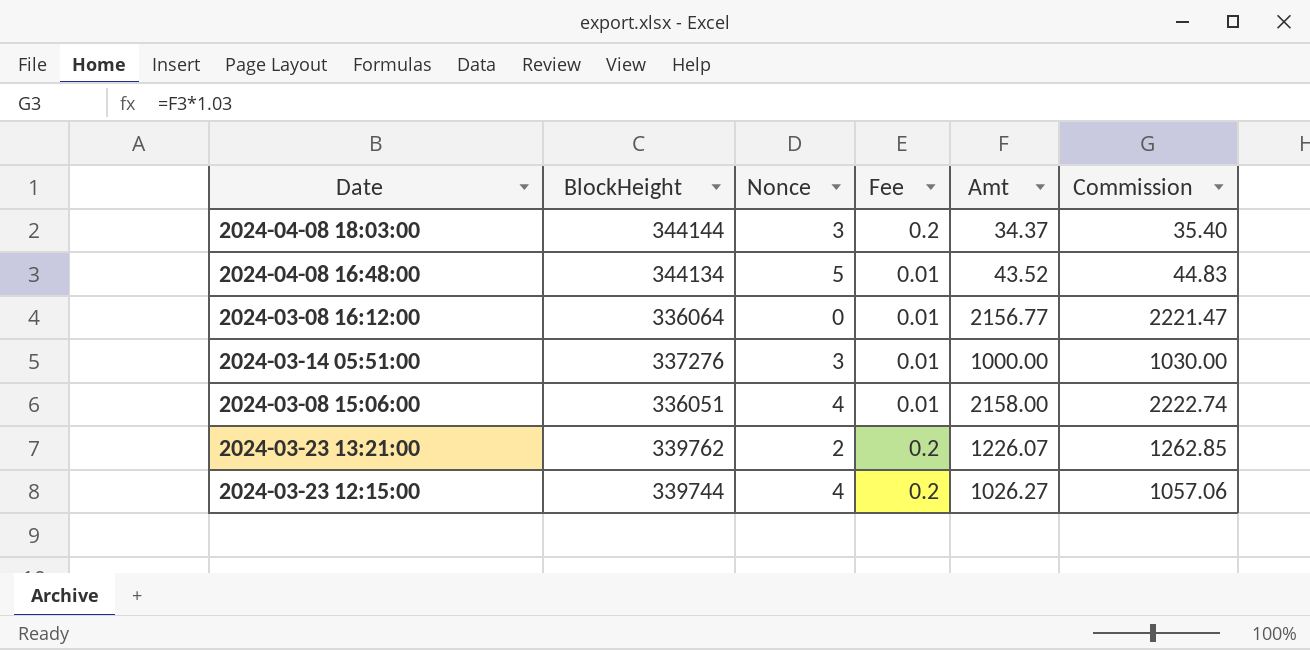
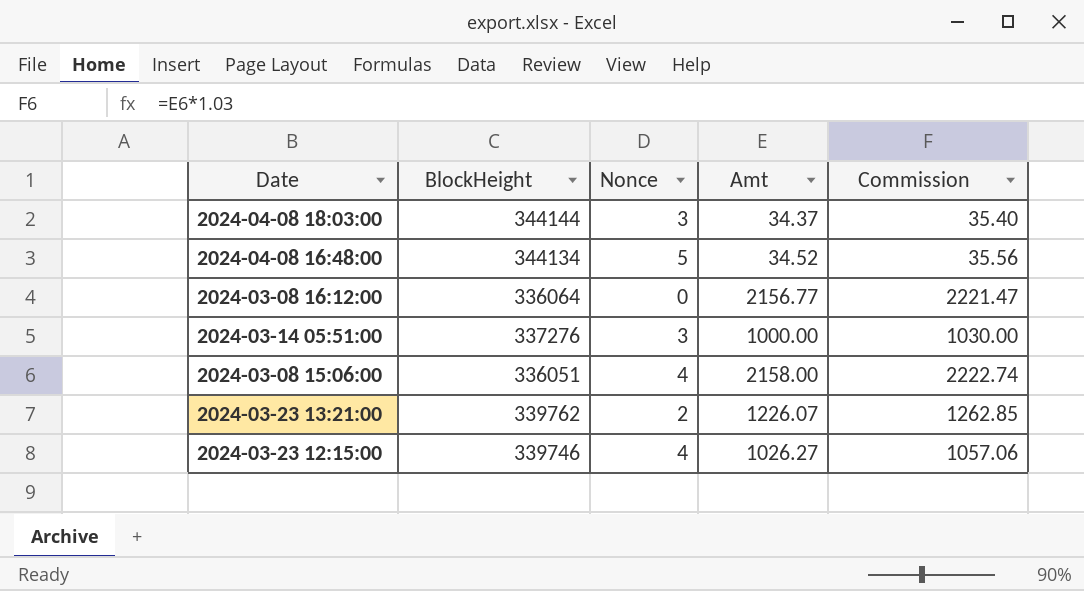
column Fee | position: 4 -> none
2024-04-08 16:48:00 | Amt: 43.52 -> 34.52
2024-04-08 16:48:00 | Commission: 44.83 -> 35.56
2024-03-23 12:15:00 | BlockHeight: 339744 -> 339746

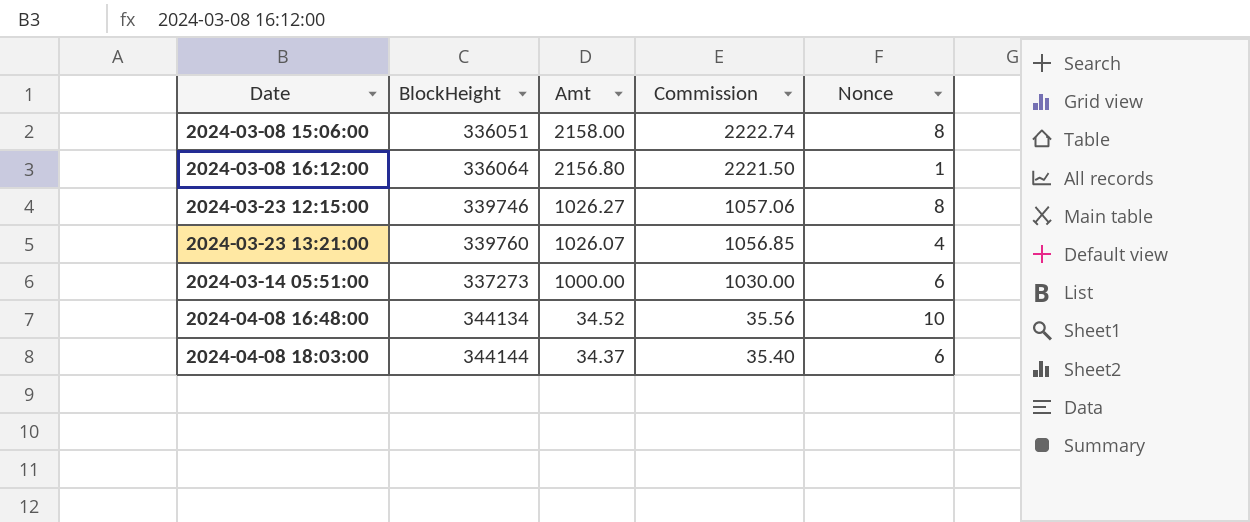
row order: none -> Amt descending
column Nonce | position: 3 -> 5
2024-03-08 15:06:00 | Nonce: 4 -> 8
2024-03-08 16:12:00 | Amt: 2156.77 -> 2156.80
2024-03-08 16:12:00 | Commission: 2221.47 -> 2221.50
2024-03-08 16:12:00 | Nonce: 0 -> 1
2024-03-23 12:15:00 | Nonce: 4 -> 8
2024-03-23 13:21:00 | BlockHeight: 339762 -> 339760
2024-03-23 13:21:00 | Amt: 1226.07 -> 1026.07
2024-03-23 13:21:00 | Commission: 1262.85 -> 1056.85
2024-03-23 13:21:00 | Nonce: 2 -> 4
2024-03-14 05:51:00 | BlockHeight: 337276 -> 337273
2024-03-14 05:51:00 | Nonce: 3 -> 6
2024-04-08 16:48:00 | Nonce: 5 -> 10
2024-04-08 18:03:00 | Nonce: 3 -> 6

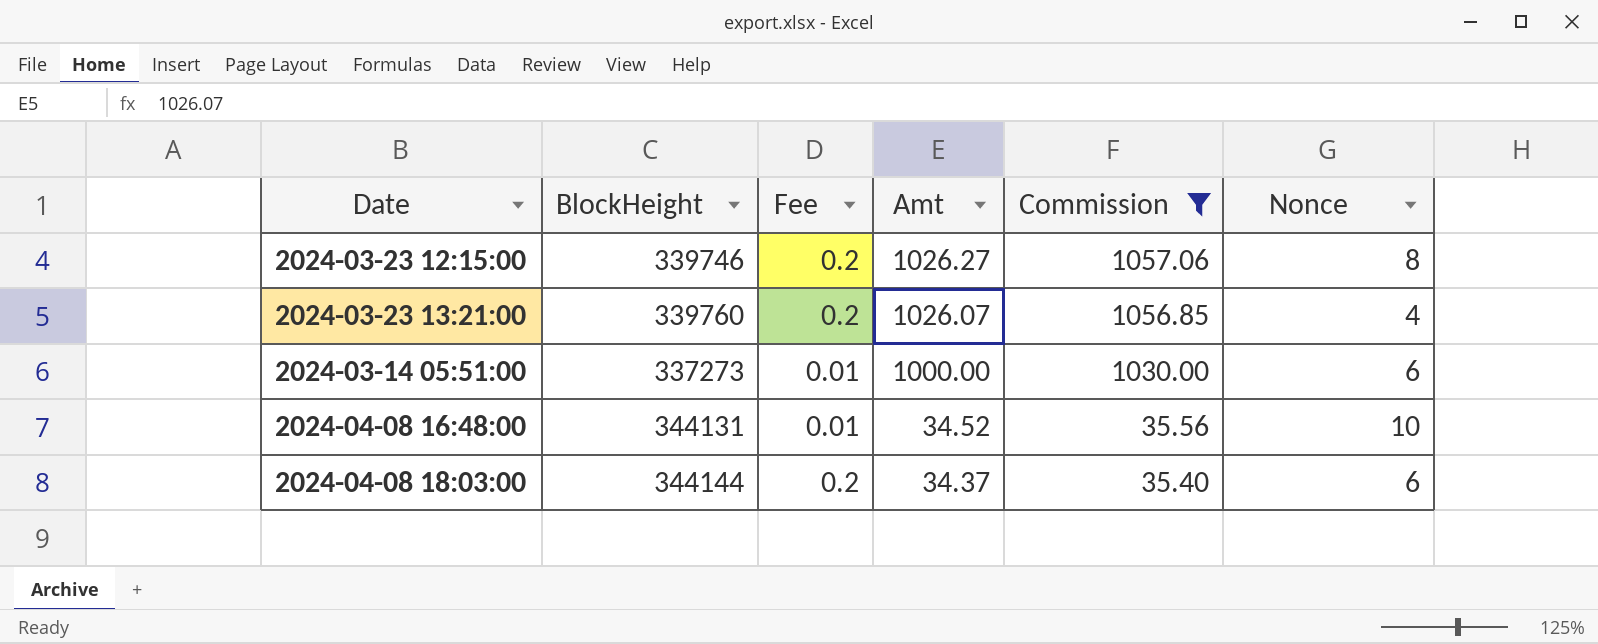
filter: none -> Commission <= 1057.06
column Fee | position: none -> 3
2024-04-08 16:48:00 | BlockHeight: 344134 -> 344131

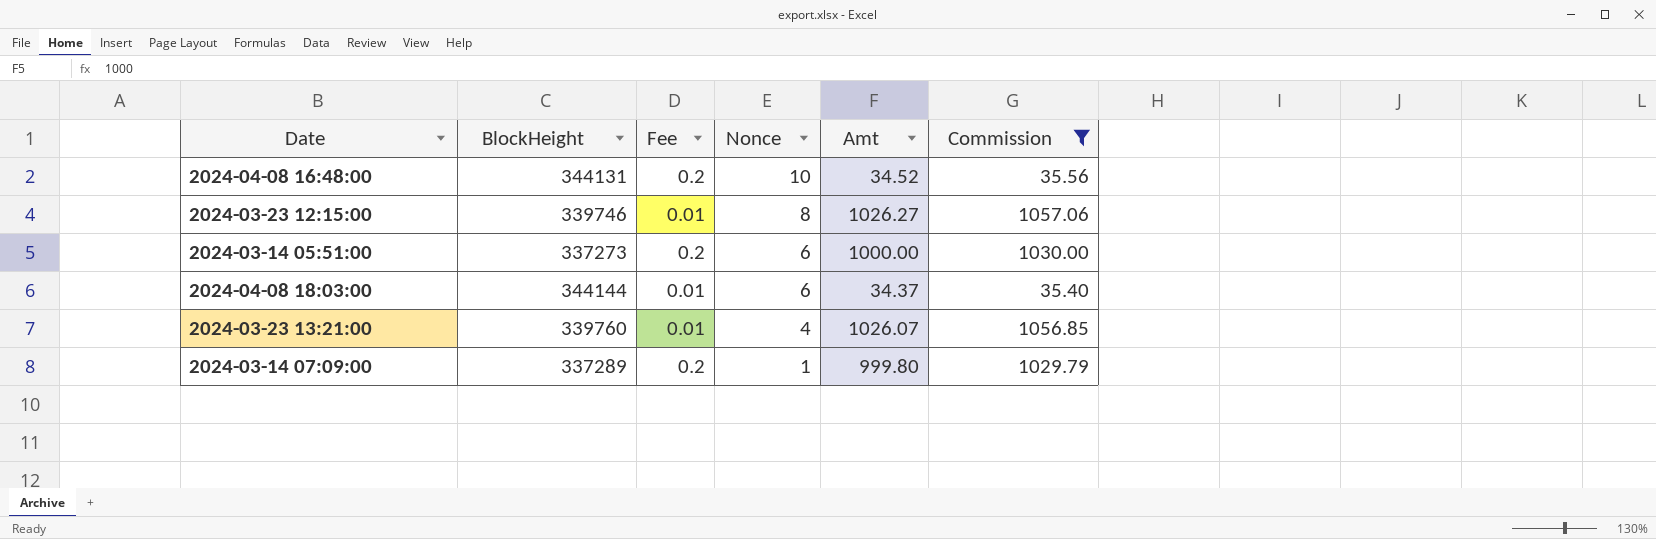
row order: Amt descending -> Nonce descending
column Nonce | position: 6 -> 4
2024-04-08 16:48:00 | Fee: 0.01 -> 0.2
2024-03-23 12:15:00 | Fee: 0.2 -> 0.01
2024-03-14 05:51:00 | Fee: 0.01 -> 0.2
2024-04-08 18:03:00 | Fee: 0.2 -> 0.01
2024-03-23 13:21:00 | Fee: 0.2 -> 0.01
row 2024-03-14 07:09:00: none -> 337289 | 0.2 | 1 | 999.80 | 1029.79

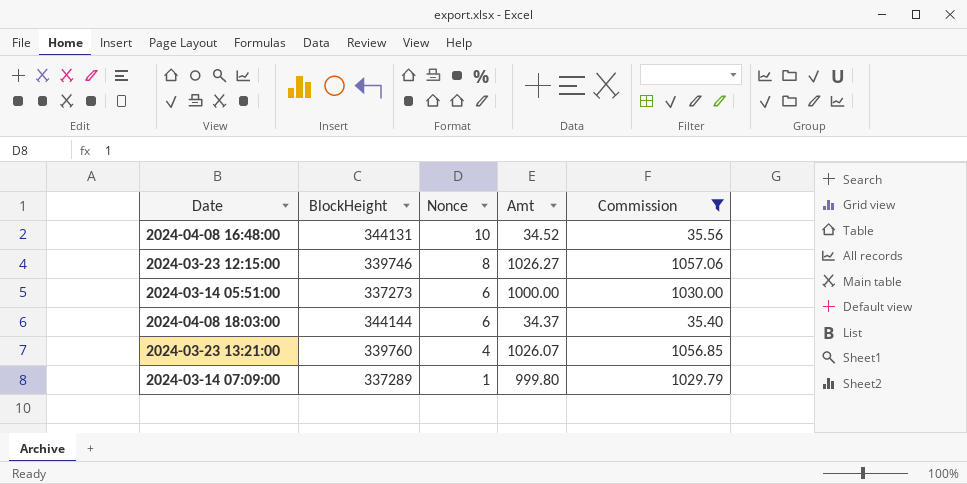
column Fee | position: 3 -> none

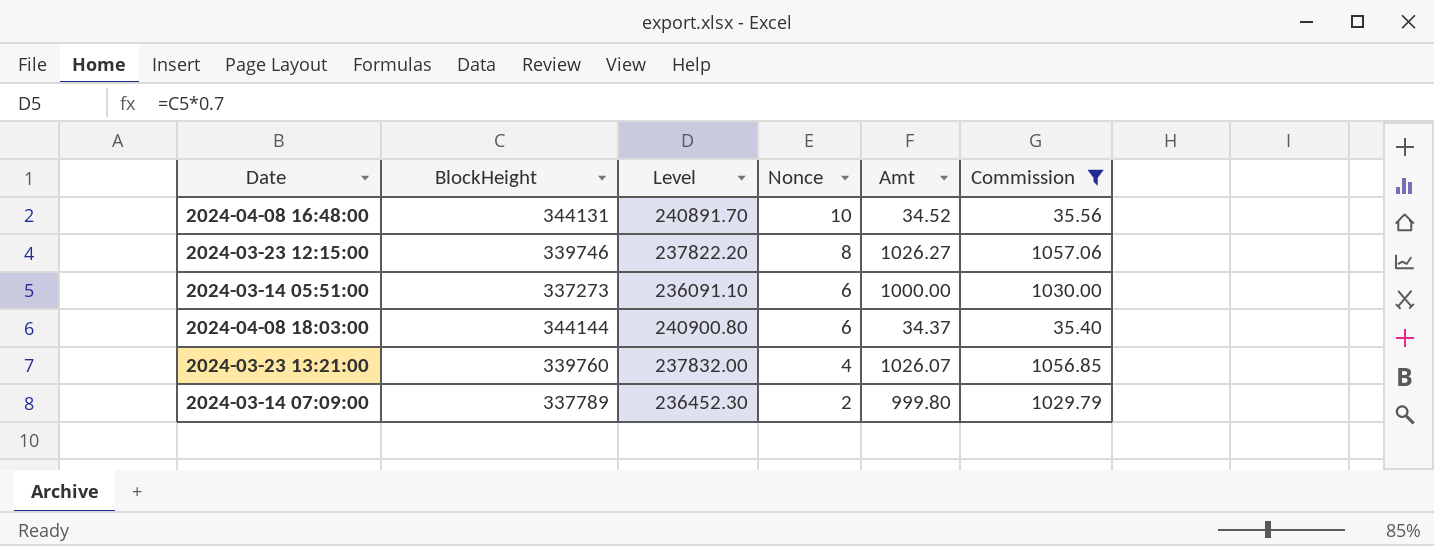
column Level | formula: none -> [BlockHeight] * 0.7
2024-03-14 07:09:00 | BlockHeight: 337289 -> 337789
2024-03-14 07:09:00 | Nonce: 1 -> 2

